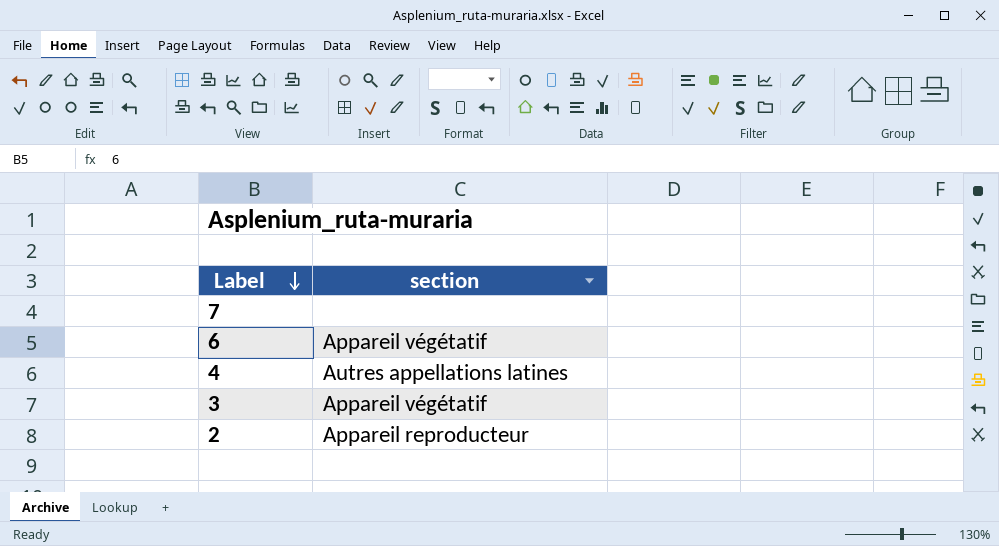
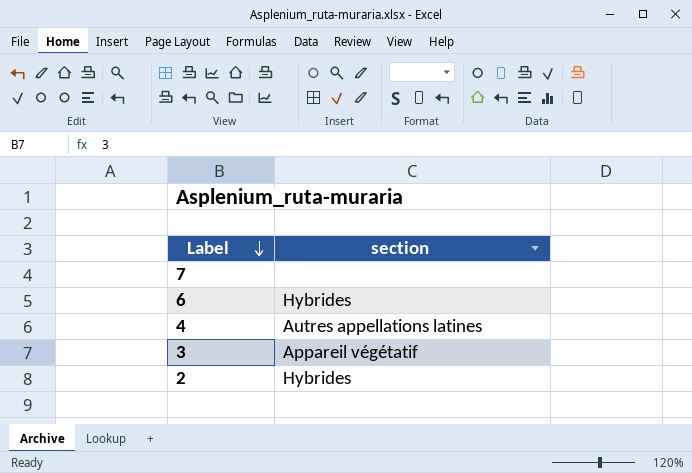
6 | section: Appareil végétatif -> Hybrides
2 | section: Appareil reproducteur -> Hybrides

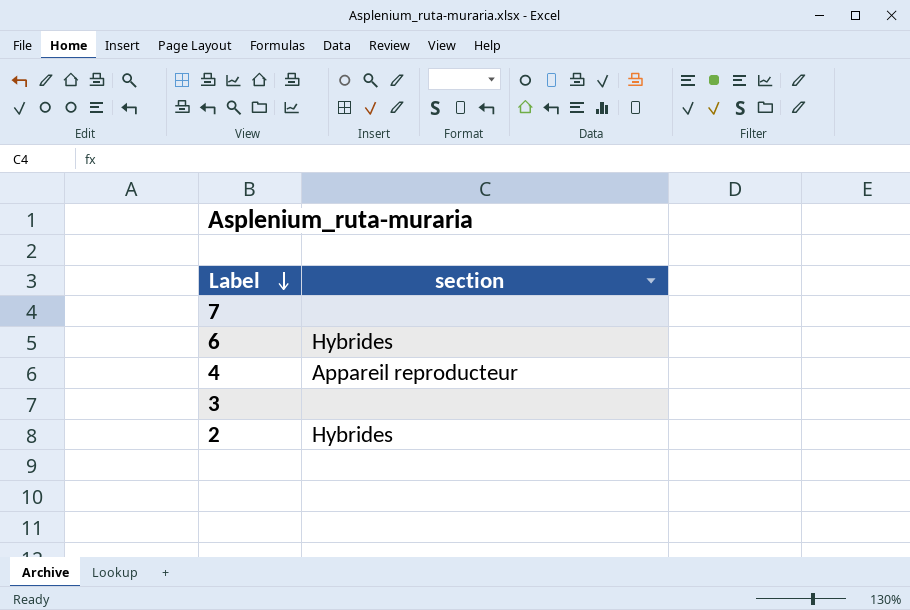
4 | section: Autres appellations latines -> Appareil reproducteur
3 | section: Appareil végétatif -> none

